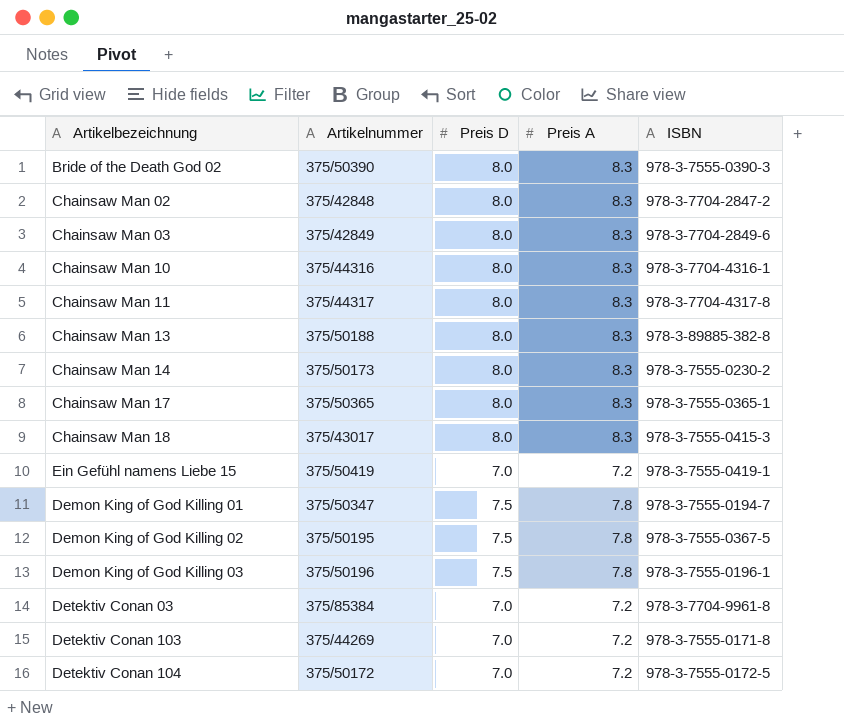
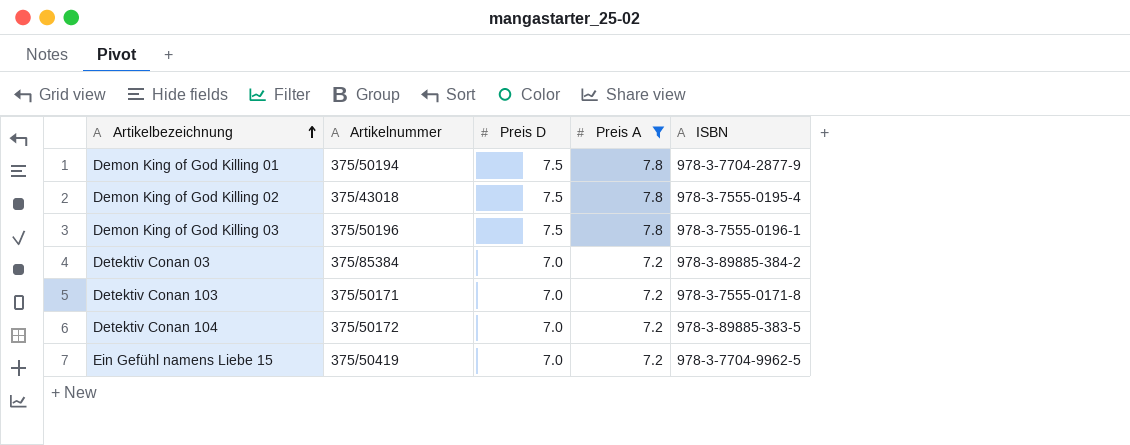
filter: none -> Preis A != 8.3
row order: none -> Artikelbezeichnung ascending
Demon King of God Killing 01 | Artikelnummer: 375/50347 -> 375/50194
Demon King of God Killing 01 | ISBN: 978-3-7555-0194-7 -> 978-3-7704-2877-9
Demon King of God Killing 02 | Artikelnummer: 375/50195 -> 375/43018
Demon King of God Killing 02 | ISBN: 978-3-7555-0367-5 -> 978-3-7555-0195-4
Detektiv Conan 03 | ISBN: 978-3-7704-9961-8 -> 978-3-89885-384-2
Detektiv Conan 103 | Artikelnummer: 375/44269 -> 375/50171
Detektiv Conan 104 | ISBN: 978-3-7555-0172-5 -> 978-3-89885-383-5
Ein Gefühl namens Liebe 15 | ISBN: 978-3-7555-0419-1 -> 978-3-7704-9962-5

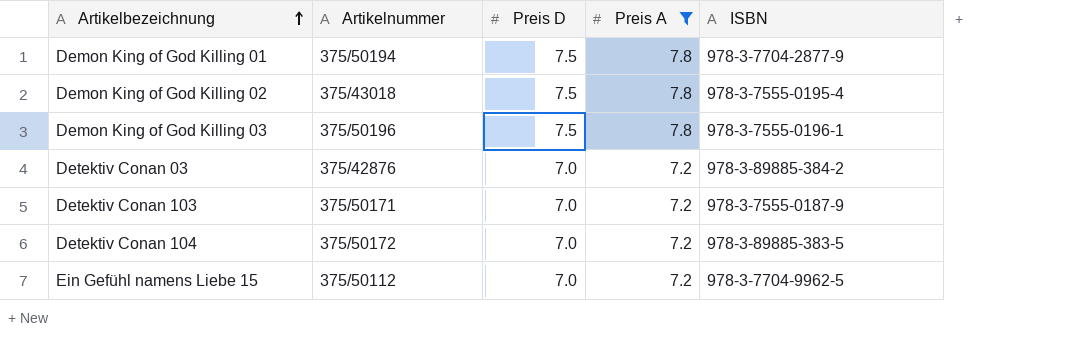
Detektiv Conan 03 | Artikelnummer: 375/85384 -> 375/42876
Detektiv Conan 103 | ISBN: 978-3-7555-0171-8 -> 978-3-7555-0187-9
Ein Gefühl namens Liebe 15 | Artikelnummer: 375/50419 -> 375/50112

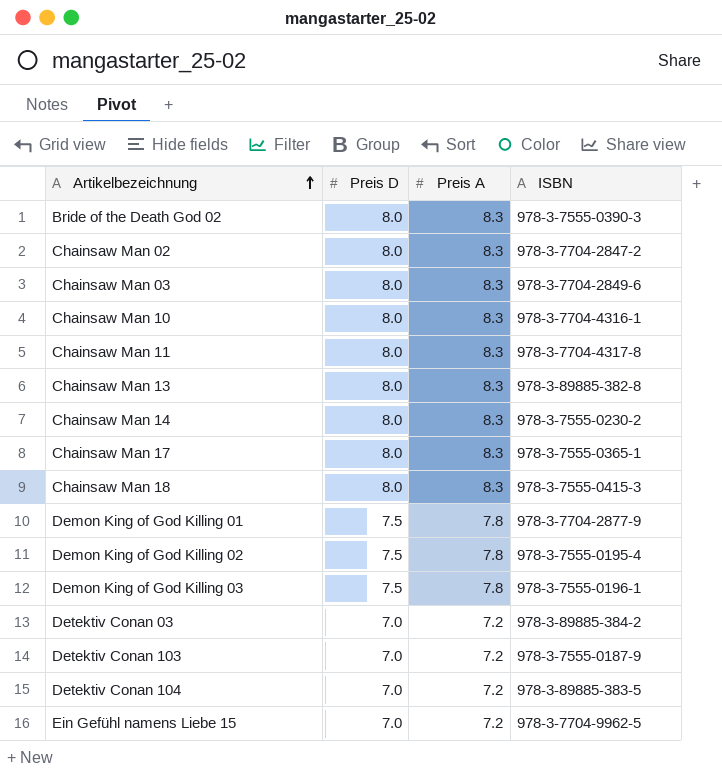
filter: Preis A != 8.3 -> none
column Artikelnummer | position: 2 -> none

